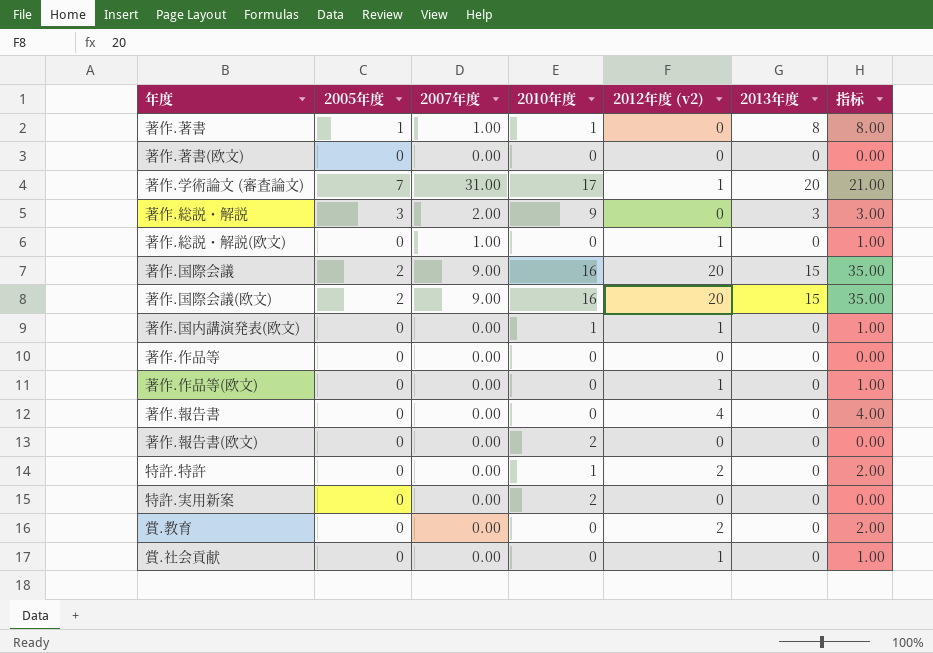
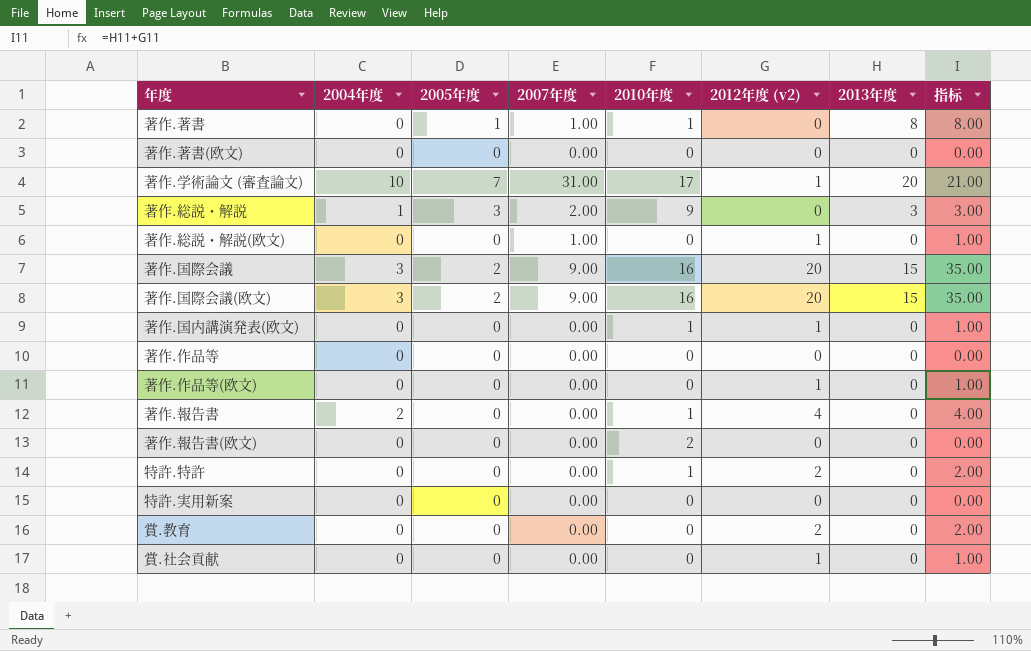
column 2004年度 | position: none -> 2
著作.報告書 | 2010年度: 0 -> 1
特許.実用新案 | 2010年度: 2 -> 0

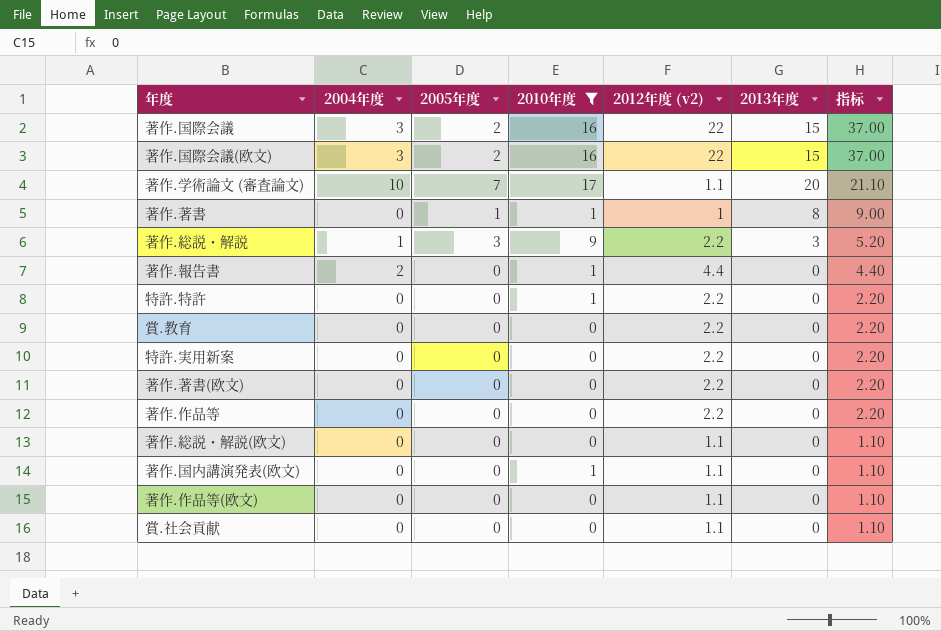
filter: none -> 2010年度 != 2
row order: none -> 指标 descending
column 2007年度 | position: 4 -> none
著作.国際会議 | 2012年度 (v2): 20 -> 22
著作.国際会議 | 指标: 35.00 -> 37.00
著作.国際会議(欧文) | 2012年度 (v2): 20 -> 22
著作.国際会議(欧文) | 指标: 35.00 -> 37.00
著作.学術論文 (審査論文) | 2012年度 (v2): 1 -> 1.1
著作.学術論文 (審査論文) | 指标: 21.00 -> 21.10
著作.著書 | 2012年度 (v2): 0 -> 1
著作.著書 | 指标: 8.00 -> 9.00
著作.総説・解説 | 2012年度 (v2): 0 -> 2.2
著作.総説・解説 | 指标: 3.00 -> 5.20
著作.報告書 | 2012年度 (v2): 4 -> 4.4
著作.報告書 | 指标: 4.00 -> 4.40
特許.特許 | 2012年度 (v2): 2 -> 2.2
特許.特許 | 指标: 2.00 -> 2.20
賞.教育 | 2012年度 (v2): 2 -> 2.2
賞.教育 | 指标: 2.00 -> 2.20
特許.実用新案 | 2012年度 (v2): 0 -> 2.2
特許.実用新案 | 指标: 0.00 -> 2.20
著作.著書(欧文) | 2012年度 (v2): 0 -> 2.2
著作.著書(欧文) | 指标: 0.00 -> 2.20
著作.作品等 | 2012年度 (v2): 0 -> 2.2
著作.作品等 | 指标: 0.00 -> 2.20
著作.総説・解説(欧文) | 2012年度 (v2): 1 -> 1.1
著作.総説・解説(欧文) | 指标: 1.00 -> 1.10
著作.国内講演発表(欧文) | 2012年度 (v2): 1 -> 1.1
著作.国内講演発表(欧文) | 指标: 1.00 -> 1.10
著作.作品等(欧文) | 2012年度 (v2): 1 -> 1.1
著作.作品等(欧文) | 指标: 1.00 -> 1.10
賞.社会貢献 | 2012年度 (v2): 1 -> 1.1
賞.社会貢献 | 指标: 1.00 -> 1.10

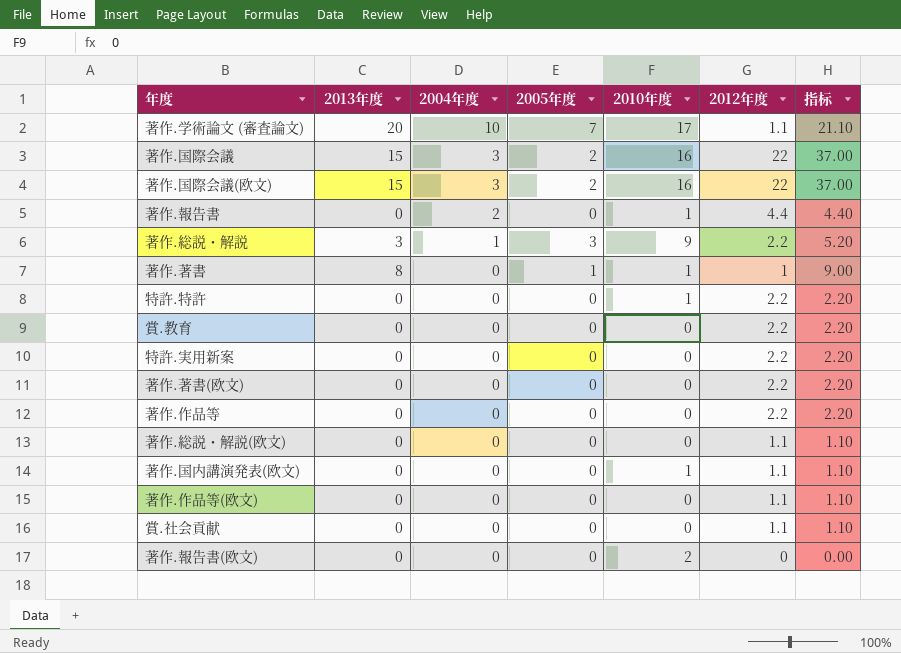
filter: 2010年度 != 2 -> none
row order: 指标 descending -> 2004年度 descending
column 2013年度 | position: 6 -> 2
column name: 2012年度 (v2) -> 2012年度

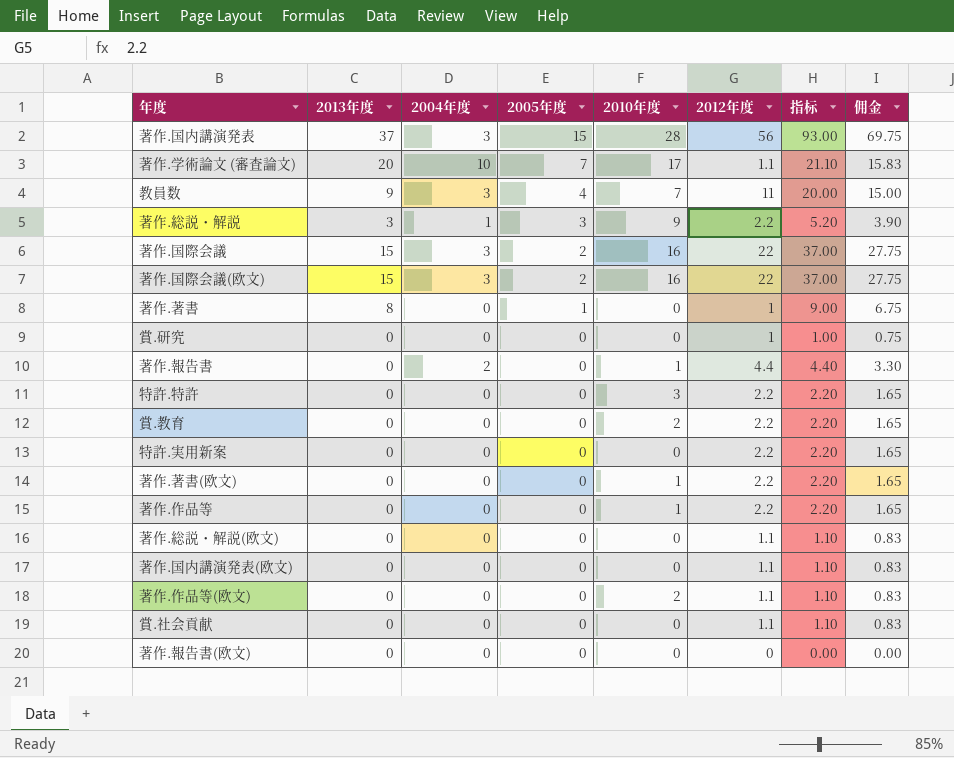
row order: 2004年度 descending -> 2005年度 descending
column 佣金 | formula: none -> [指标] * 0.75
row 著作.国内講演発表: none -> 37 | 3 | 15 | 28 | 56 | 93.00 | 69.75
row 教員数: none -> 9 | 3 | 4 | 7 | 11 | 20.00 | 15.00
著作.著書 | 2010年度: 1 -> 0
row 賞.研究: none -> 0 | 0 | 0 | 0 | 1 | 1.00 | 0.75
特許.特許 | 2010年度: 1 -> 3
賞.教育 | 2010年度: 0 -> 2
著作.著書(欧文) | 2010年度: 0 -> 1
著作.作品等 | 2010年度: 0 -> 1
著作.国内講演発表(欧文) | 2010年度: 1 -> 0
著作.作品等(欧文) | 2010年度: 0 -> 2
著作.報告書(欧文) | 2010年度: 2 -> 0

